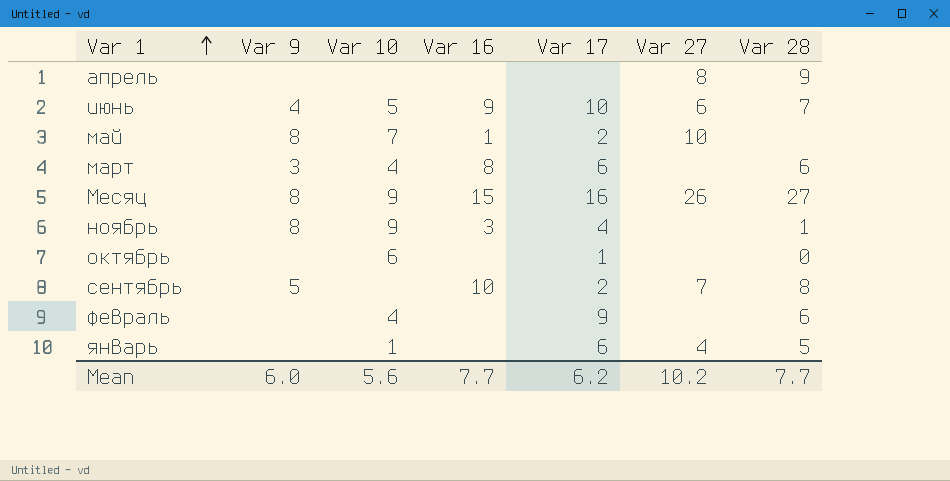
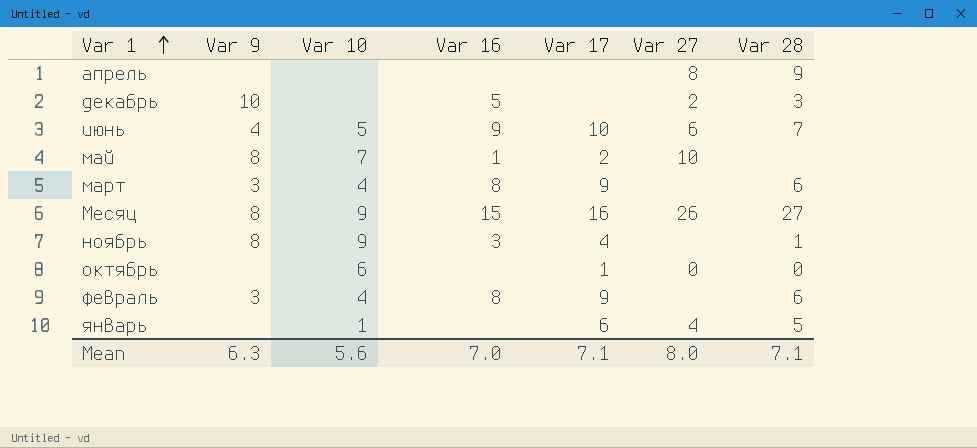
row сентябрь: 5 | none | 10 | 2 | 7 | 8 -> none
row декабрь: none -> 10 | none | 5 | none | 2 | 3
март | Var 17: 6 -> 9
октябрь | Var 27: none -> 0
февраль | Var 9: none -> 3
февраль | Var 16: none -> 8
Mean | Var 9: 6.0 -> 6.3
Mean | Var 16: 7.7 -> 7.0
Mean | Var 17: 6.2 -> 7.1
Mean | Var 27: 10.2 -> 8.0
Mean | Var 28: 7.7 -> 7.1

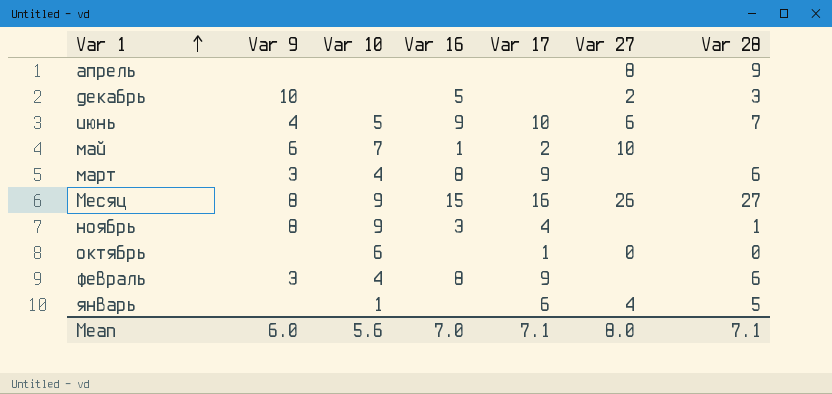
май | Var 9: 8 -> 6
Mean | Var 9: 6.3 -> 6.0

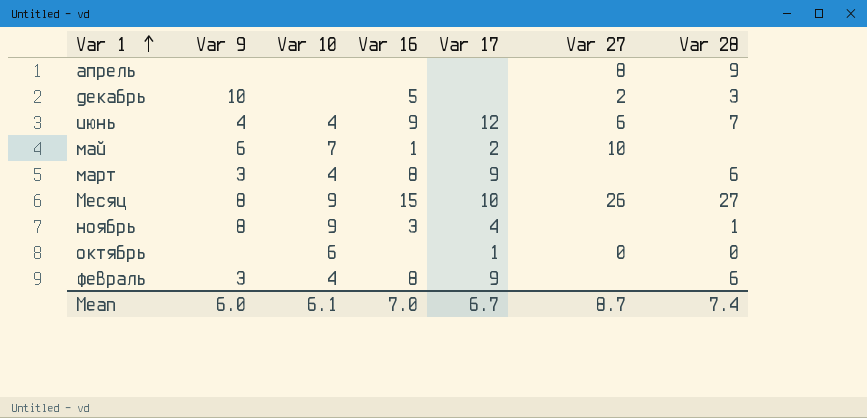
row январь: none | 1 | none | 6 | 4 | 5 -> none
июнь | Var 10: 5 -> 4
июнь | Var 17: 10 -> 12
Месяц | Var 17: 16 -> 10
Mean | Var 10: 5.6 -> 6.1
Mean | Var 17: 7.1 -> 6.7
Mean | Var 27: 8.0 -> 8.7
Mean | Var 28: 7.1 -> 7.4

